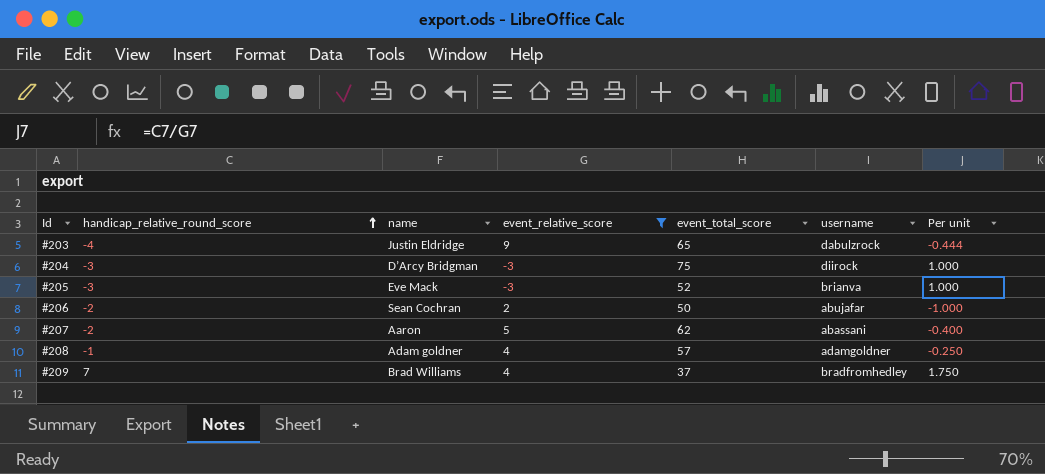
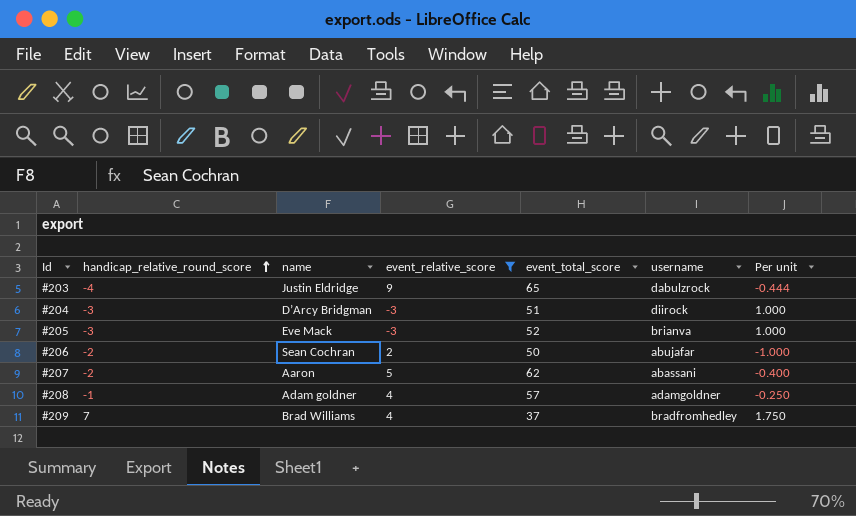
#204 | event_total_score: 75 -> 51

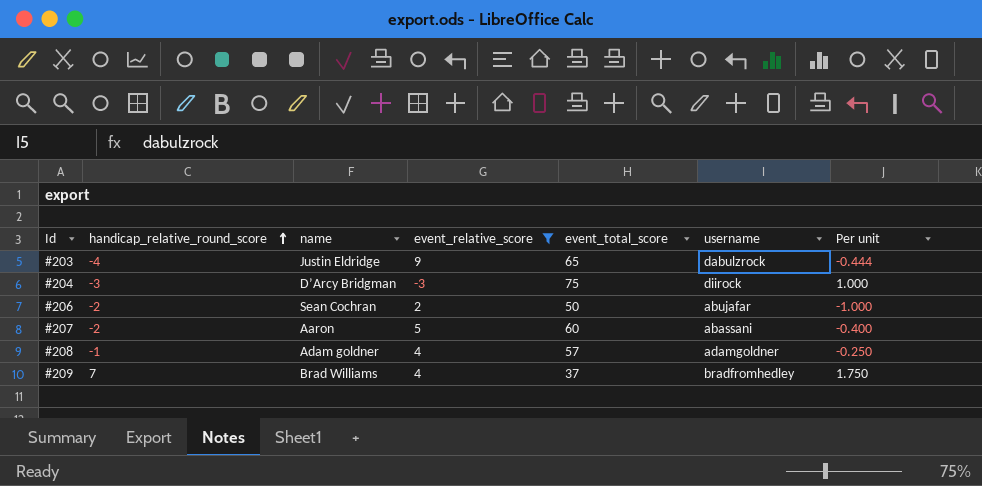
row #205: -3 | Eve Mack | -3 | 52 | brianva | 1.000 -> none
#204 | event_total_score: 51 -> 75
#207 | event_total_score: 62 -> 60

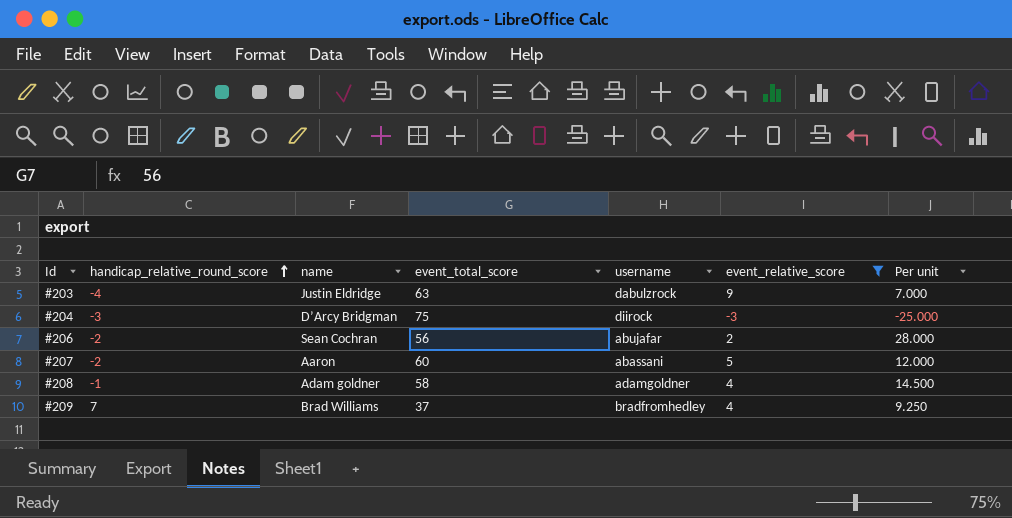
column event_relative_score | position: 4 -> 6
column Per unit | formula: [handicap_relative_round_score] / [event_relative_score] -> [event_total_score] / [event_relative_score]
#203 | event_total_score: 65 -> 63
#206 | event_total_score: 50 -> 56
#208 | event_total_score: 57 -> 58

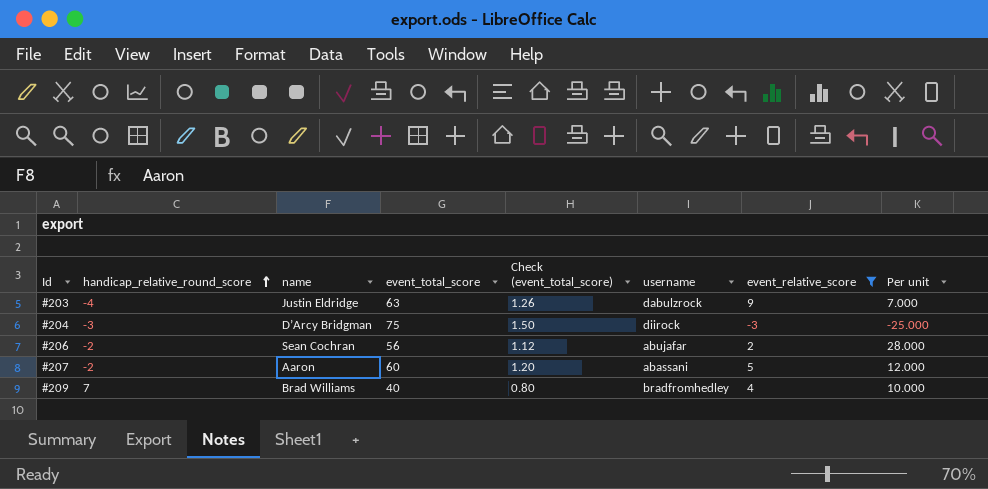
column Check (event_total_score) | formula: none -> [event_total_score] * 0.02
row #208: -1 | Adam goldner | 58 | adamgoldner | 4 | 14.500 -> none
#209 | event_total_score: 37 -> 40
#209 | Per unit: 9.250 -> 10.000

